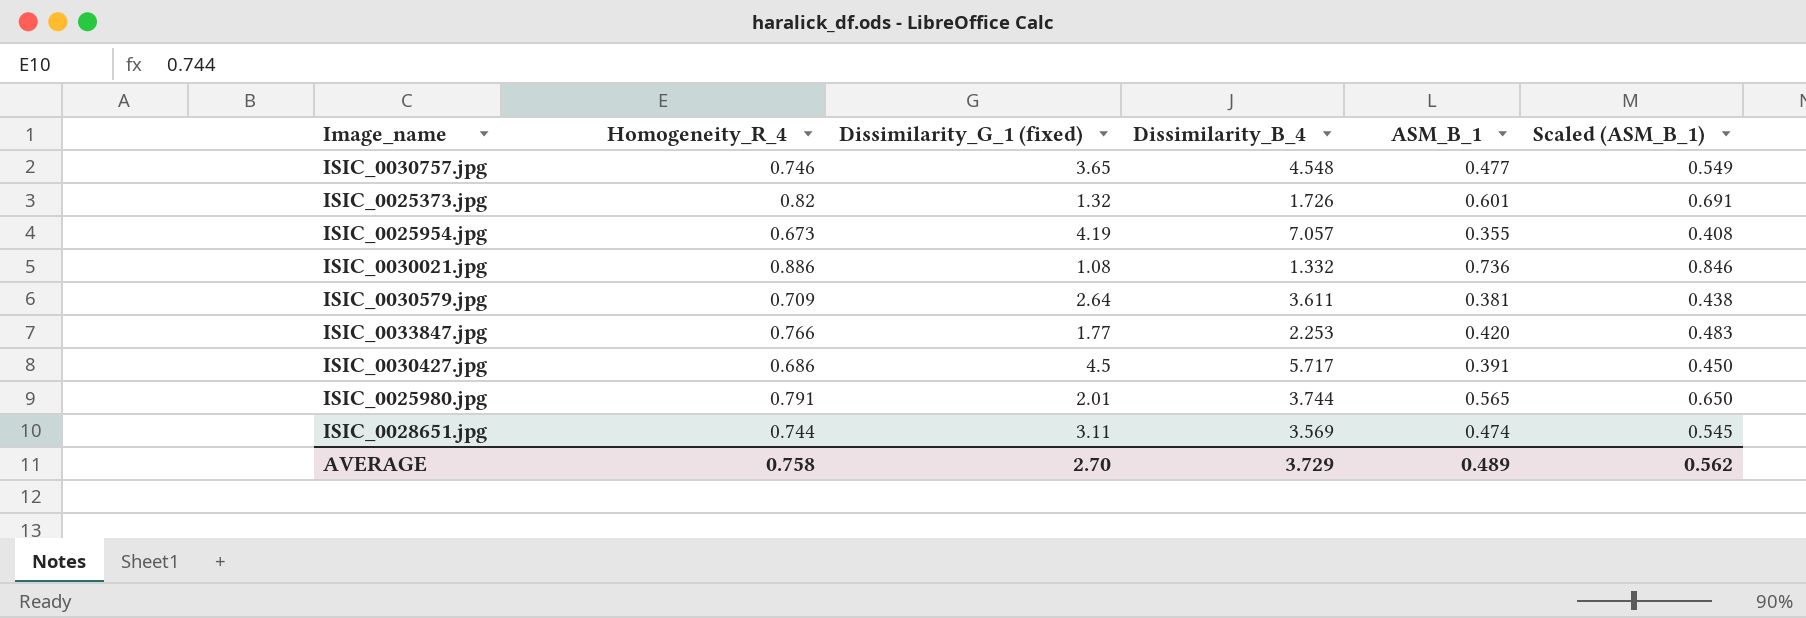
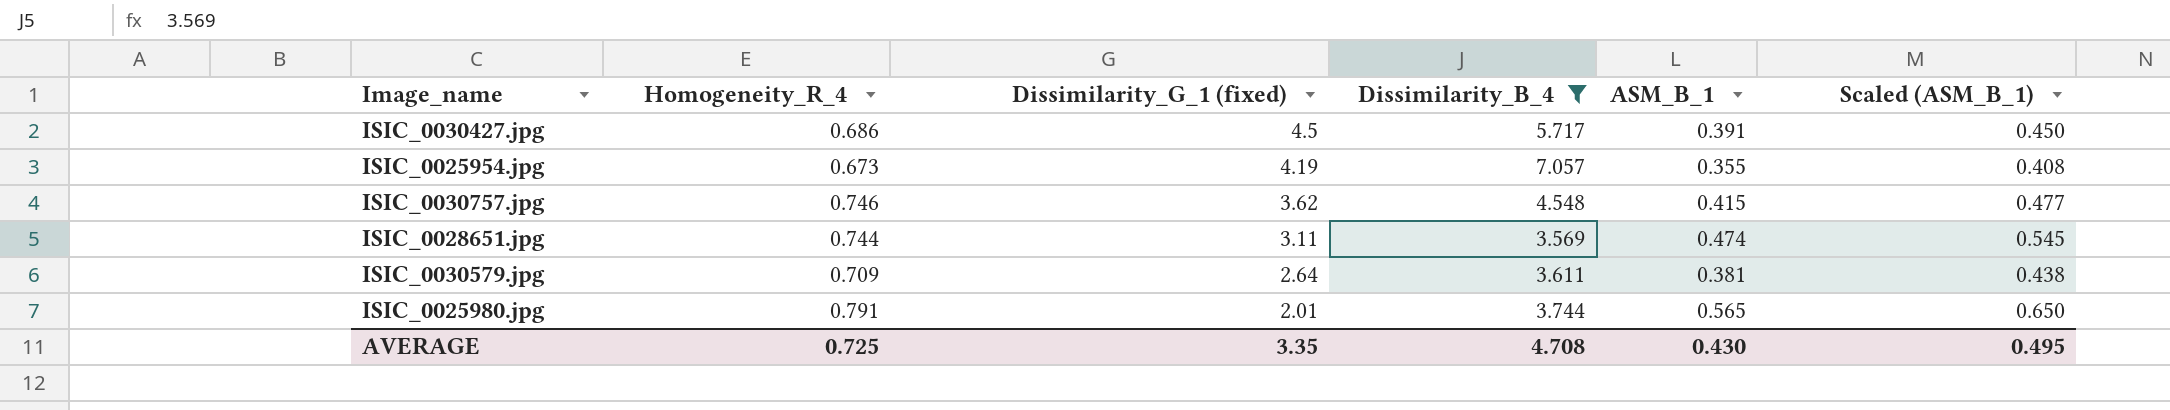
filter: none -> Dissimilarity_B_4 >= 3.569
row order: none -> Dissimilarity_G_1 (fixed) descending
ISIC_0030757.jpg | Dissimilarity_G_1 (fixed): 3.65 -> 3.62
ISIC_0030757.jpg | ASM_B_1: 0.477 -> 0.415
ISIC_0030757.jpg | Scaled (ASM_B_1): 0.549 -> 0.477
AVERAGE | Homogeneity_R_4: 0.758 -> 0.725
AVERAGE | Dissimilarity_G_1 (fixed): 2.70 -> 3.35
AVERAGE | Dissimilarity_B_4: 3.729 -> 4.708
AVERAGE | ASM_B_1: 0.489 -> 0.430
AVERAGE | Scaled (ASM_B_1): 0.562 -> 0.495

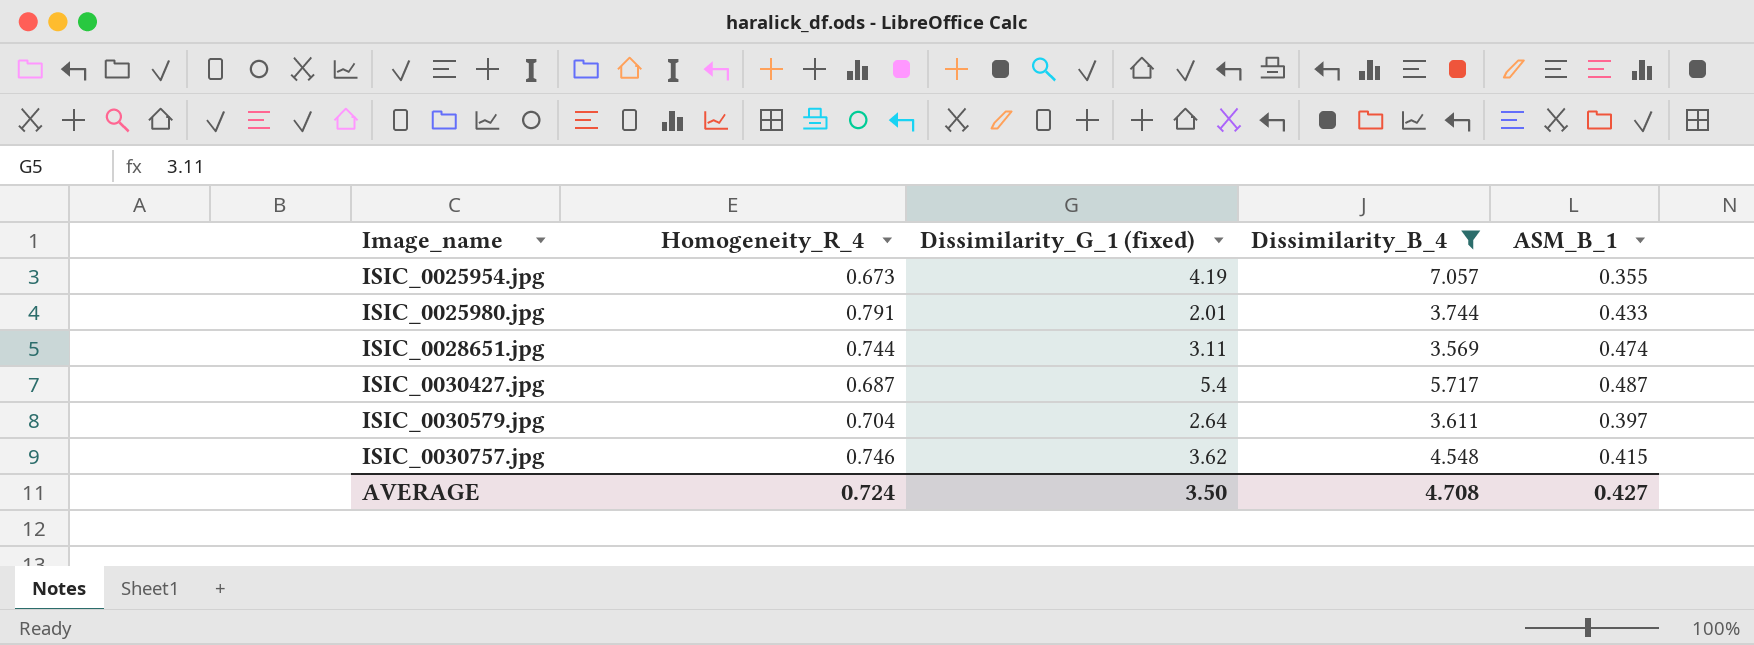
row order: Dissimilarity_G_1 (fixed) descending -> Image_name ascending
column Scaled (ASM_B_1) | formula: [ASM_B_1] * 1.15 -> none
ISIC_0025980.jpg | ASM_B_1: 0.565 -> 0.433
ISIC_0030427.jpg | Homogeneity_R_4: 0.686 -> 0.687
ISIC_0030427.jpg | Dissimilarity_G_1 (fixed): 4.5 -> 5.4
ISIC_0030427.jpg | ASM_B_1: 0.391 -> 0.487
ISIC_0030579.jpg | Homogeneity_R_4: 0.709 -> 0.704
ISIC_0030579.jpg | ASM_B_1: 0.381 -> 0.397
AVERAGE | Homogeneity_R_4: 0.725 -> 0.724
AVERAGE | Dissimilarity_G_1 (fixed): 3.35 -> 3.50
AVERAGE | ASM_B_1: 0.430 -> 0.427

